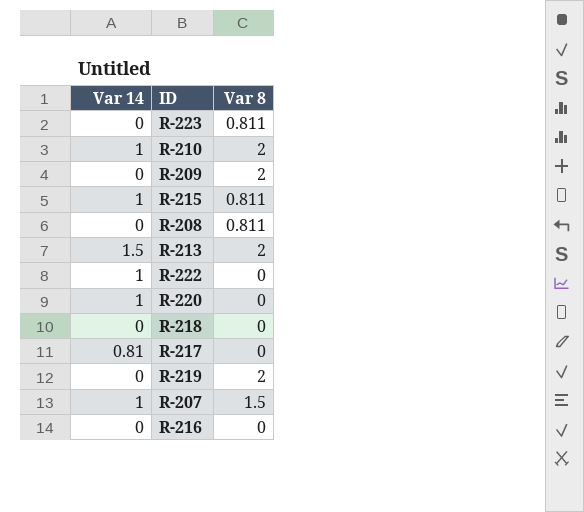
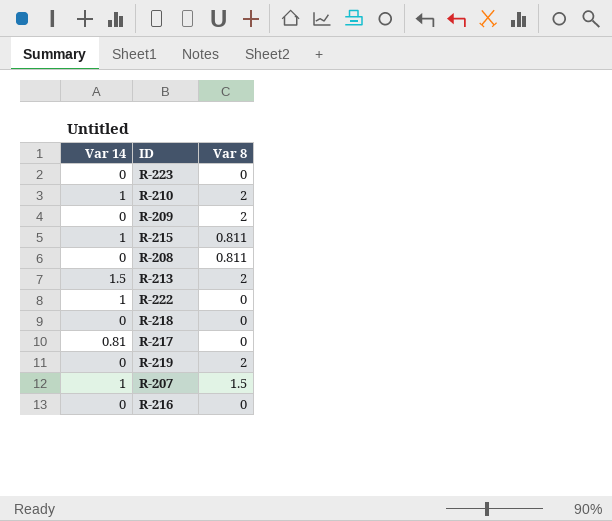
row R-220: 1 | 0 -> none
R-223 | Var 8: 0.811 -> 0

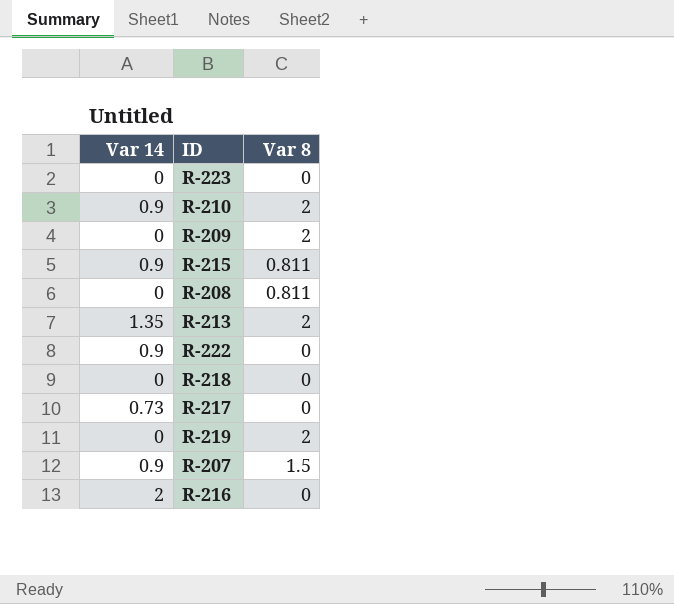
R-210 | Var 14: 1 -> 0.9
R-215 | Var 14: 1 -> 0.9
R-213 | Var 14: 1.5 -> 1.35
R-222 | Var 14: 1 -> 0.9
R-217 | Var 14: 0.81 -> 0.73
R-207 | Var 14: 1 -> 0.9
R-216 | Var 14: 0 -> 2

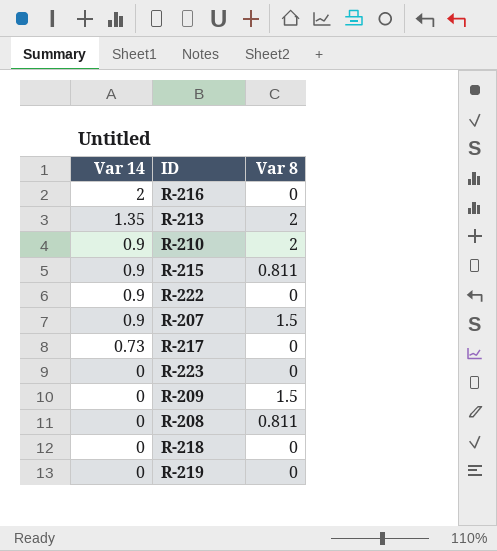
row order: none -> Var 14 descending
R-209 | Var 8: 2 -> 1.5
R-219 | Var 8: 2 -> 0

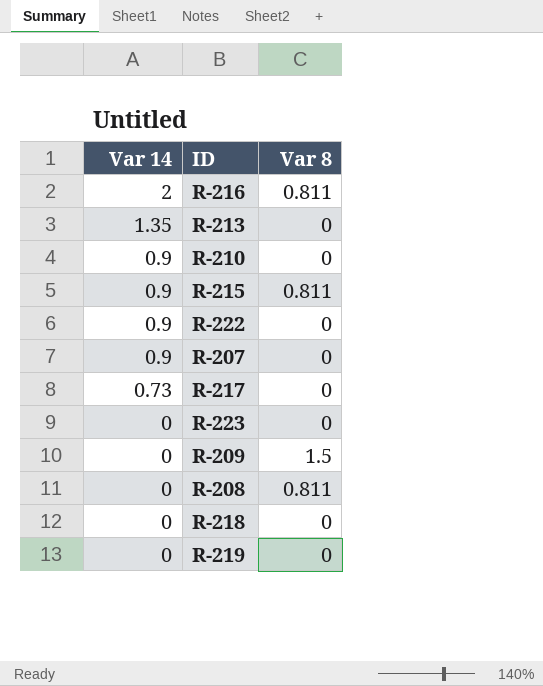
R-216 | Var 8: 0 -> 0.811
R-213 | Var 8: 2 -> 0
R-210 | Var 8: 2 -> 0
R-207 | Var 8: 1.5 -> 0

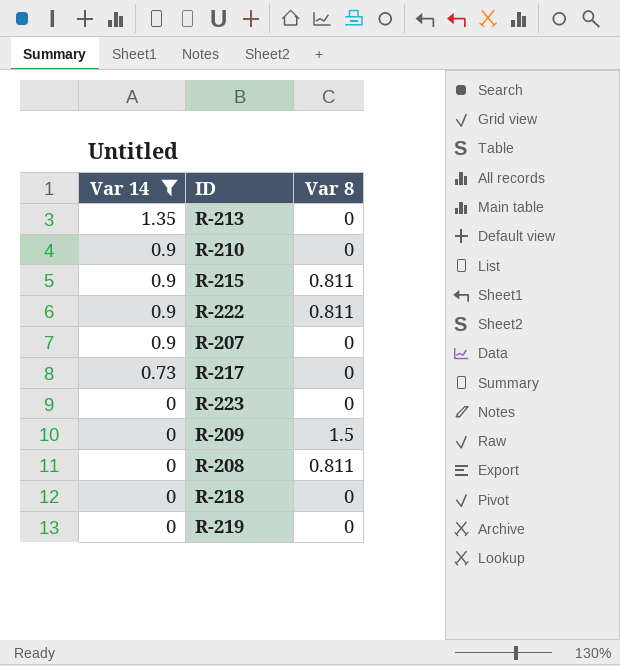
filter: none -> Var 14 != 2
R-222 | Var 8: 0 -> 0.811

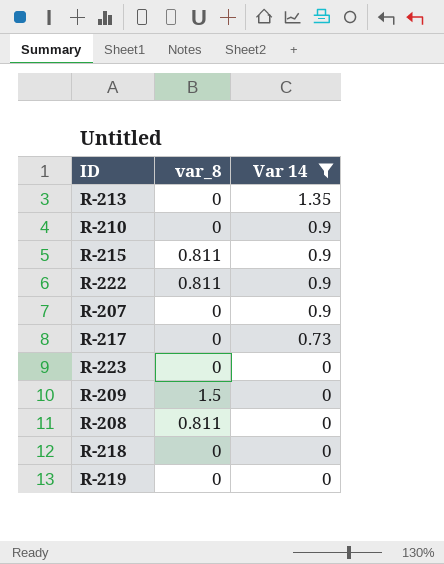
column name: Var 8 -> var_8
column Var 14 | position: 1 -> 3

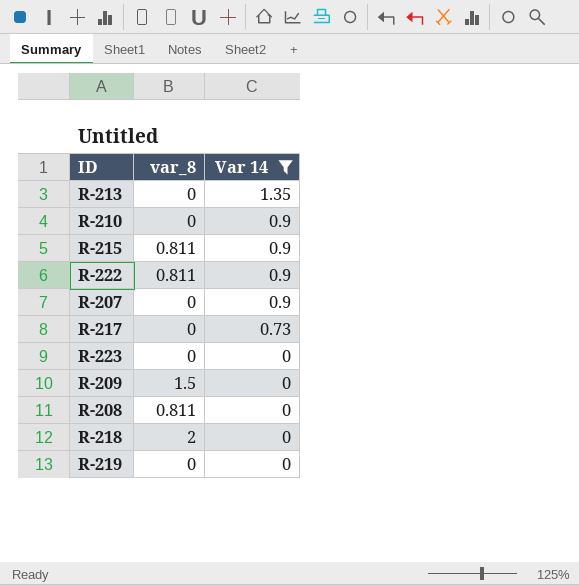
R-218 | var_8: 0 -> 2

